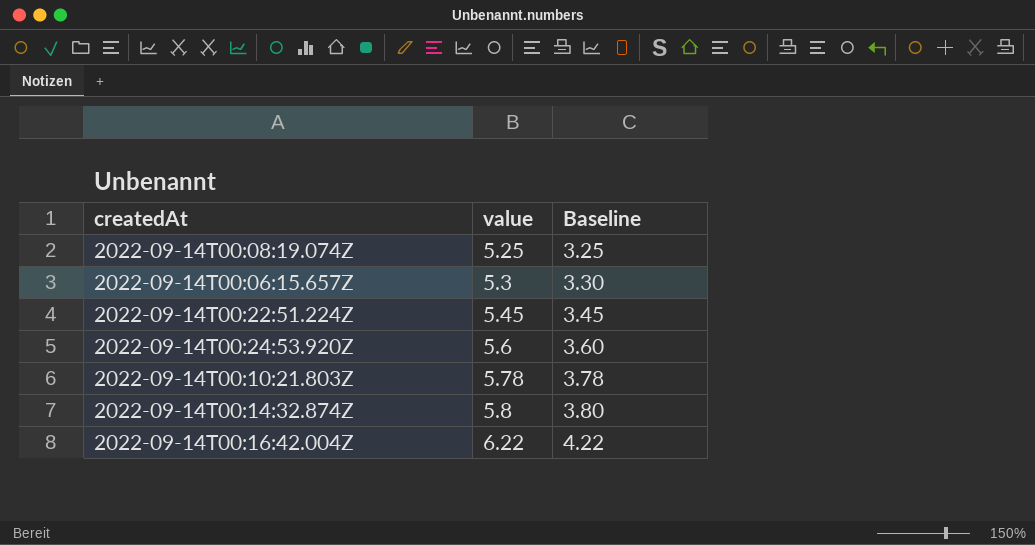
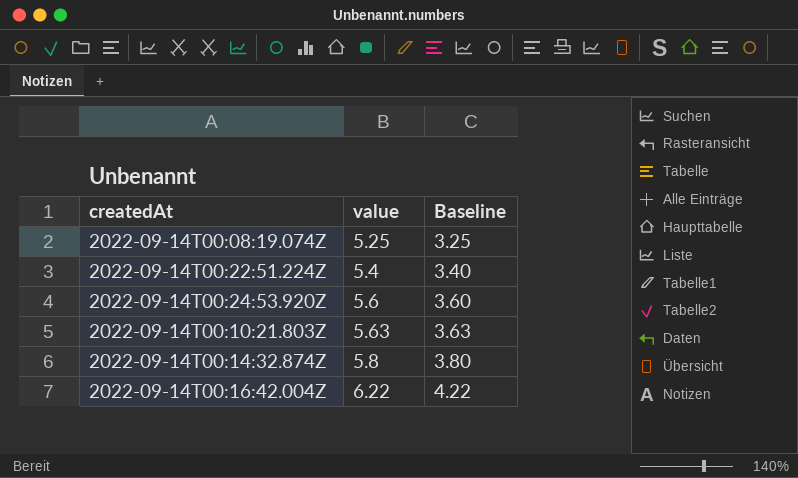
row 2022-09-14T00:06:15.657Z: 5.3 | 3.30 -> none
2022-09-14T00:22:51.224Z | value: 5.45 -> 5.4
2022-09-14T00:22:51.224Z | Baseline: 3.45 -> 3.40
2022-09-14T00:10:21.803Z | value: 5.78 -> 5.63
2022-09-14T00:10:21.803Z | Baseline: 3.78 -> 3.63

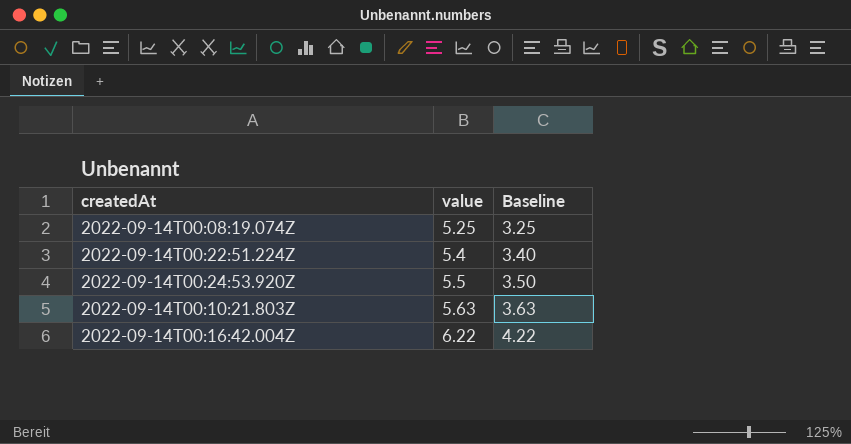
row 2022-09-14T00:14:32.874Z: 5.8 | 3.80 -> none
2022-09-14T00:24:53.920Z | value: 5.6 -> 5.5
2022-09-14T00:24:53.920Z | Baseline: 3.60 -> 3.50

